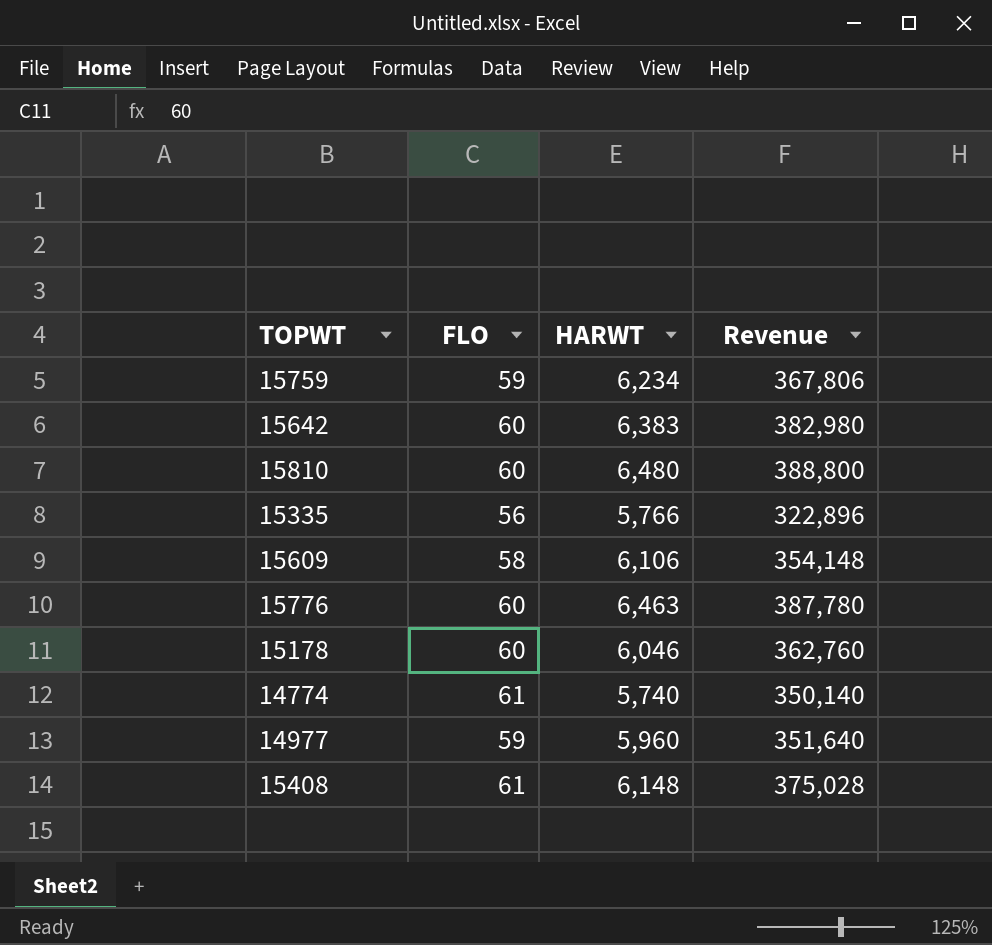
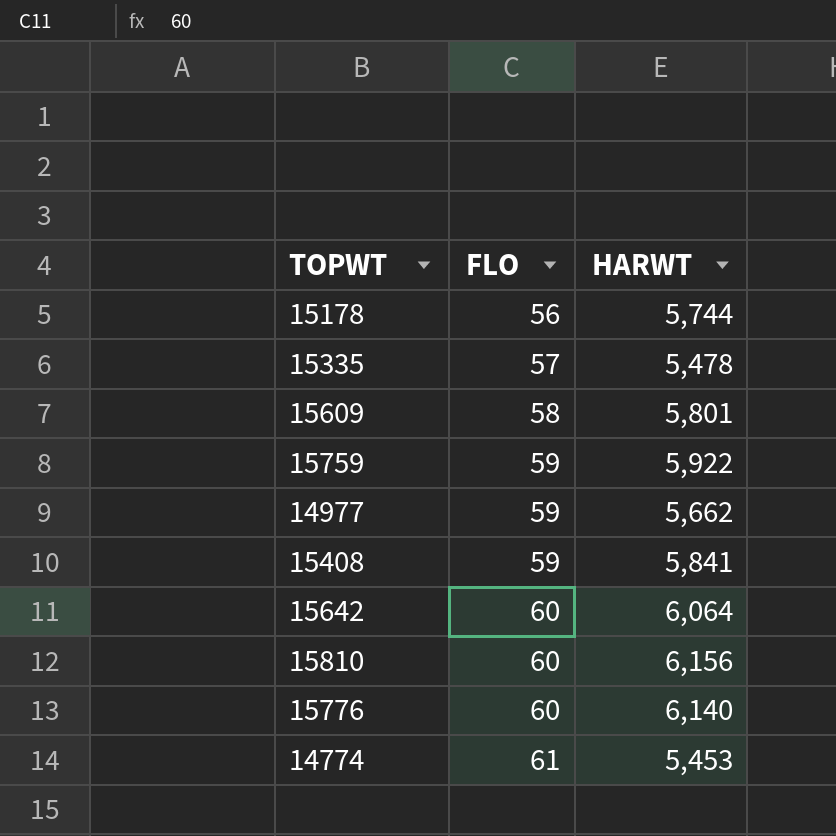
row order: none -> FLO ascending
column Revenue | formula: [FLO] * [HARWT] -> none
15178 | FLO: 60 -> 56
15178 | HARWT: 6,046 -> 5,744
15335 | FLO: 56 -> 57
15335 | HARWT: 5,766 -> 5,478
15609 | HARWT: 6,106 -> 5,801
15759 | HARWT: 6,234 -> 5,922
14977 | HARWT: 5,960 -> 5,662
15408 | FLO: 61 -> 59
15408 | HARWT: 6,148 -> 5,841
15642 | HARWT: 6,383 -> 6,064
15810 | HARWT: 6,480 -> 6,156
15776 | HARWT: 6,463 -> 6,140
14774 | HARWT: 5,740 -> 5,453

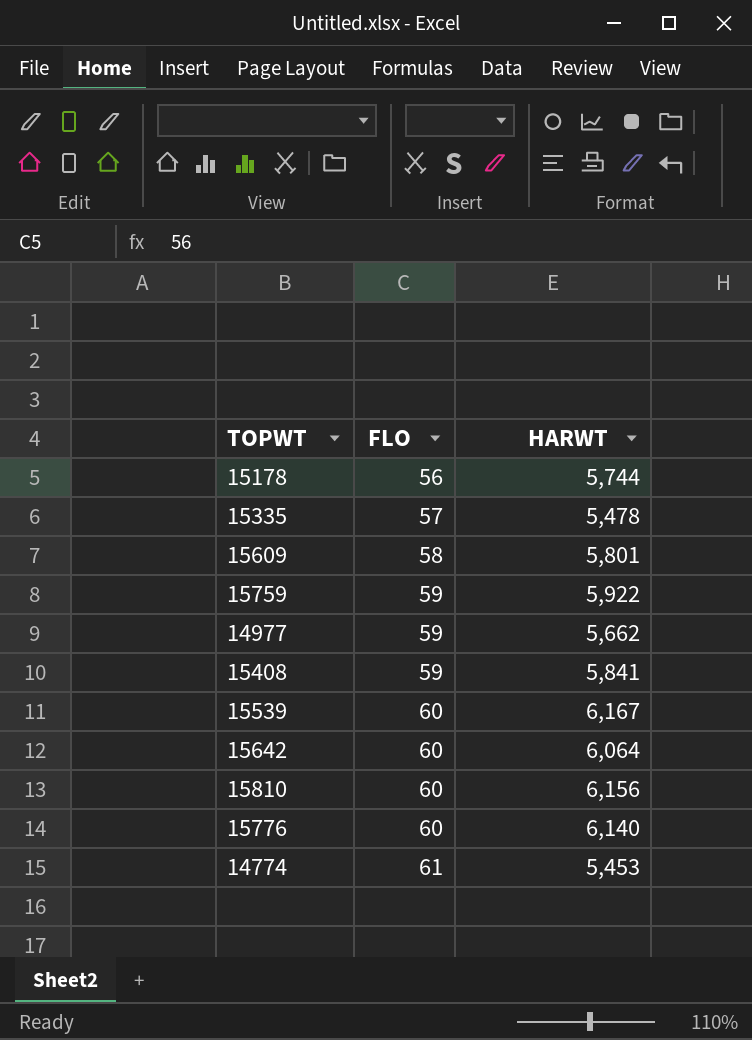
row 15539: none -> 60 | 6,167

